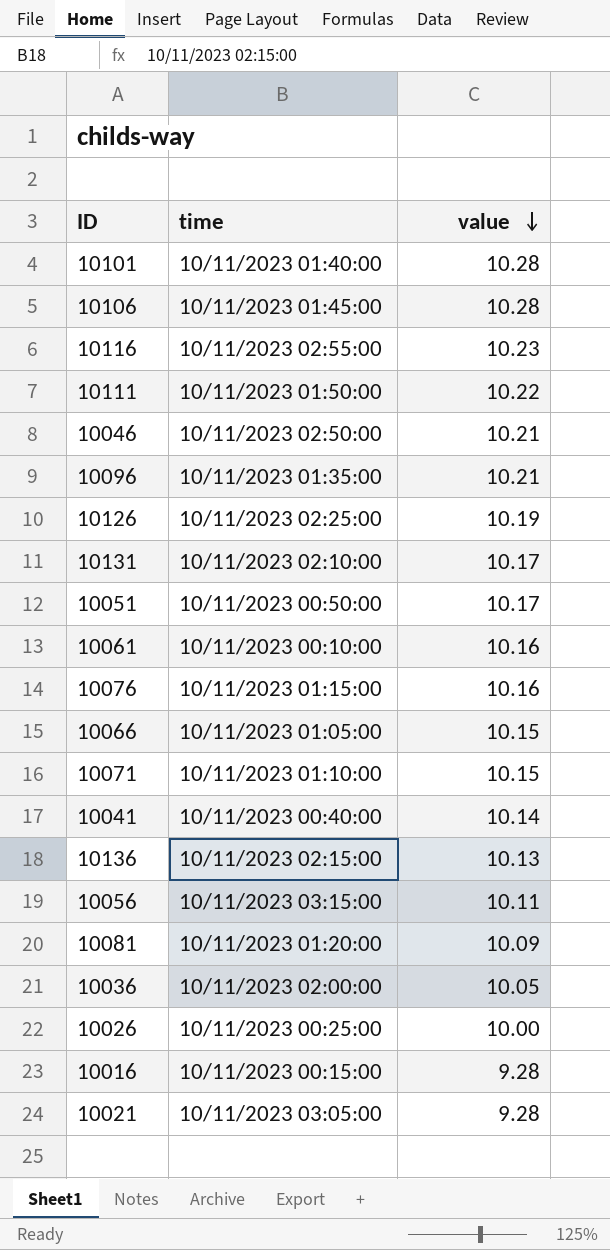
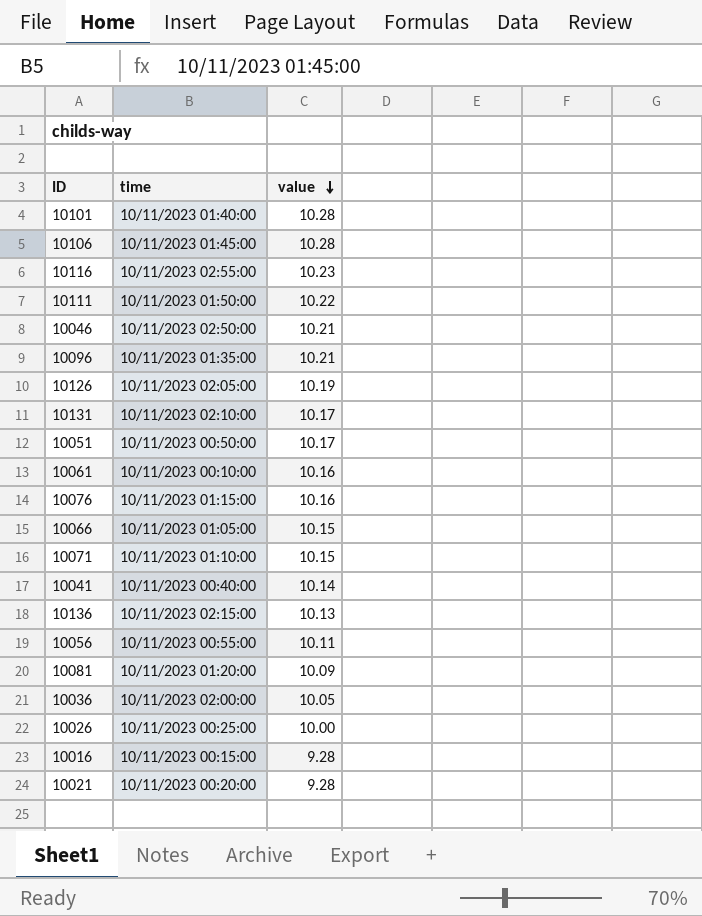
10126 | time: 10/11/2023 02:25:00 -> 10/11/2023 02:05:00
10056 | time: 10/11/2023 03:15:00 -> 10/11/2023 00:55:00
10021 | time: 10/11/2023 03:05:00 -> 10/11/2023 00:20:00

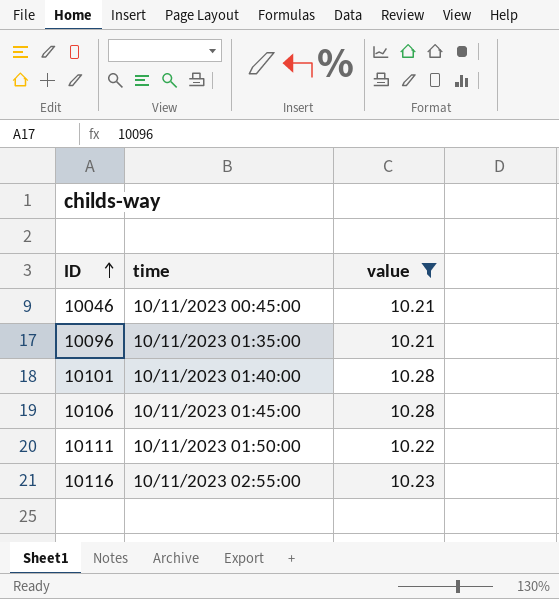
filter: none -> value >= 10.21
row order: value descending -> ID ascending
10046 | time: 10/11/2023 02:50:00 -> 10/11/2023 00:45:00

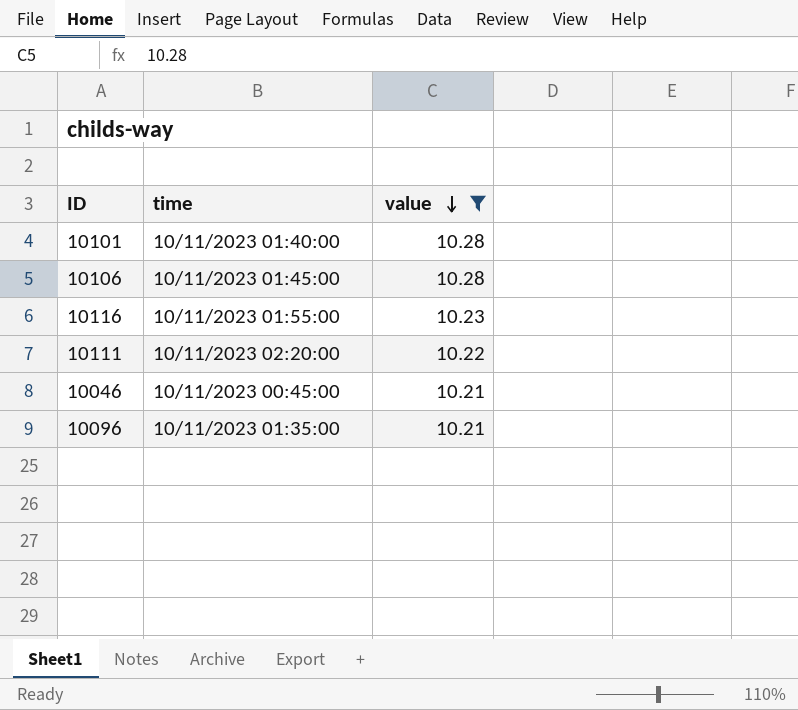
row order: ID ascending -> value descending
10116 | time: 10/11/2023 02:55:00 -> 10/11/2023 01:55:00
10111 | time: 10/11/2023 01:50:00 -> 10/11/2023 02:20:00

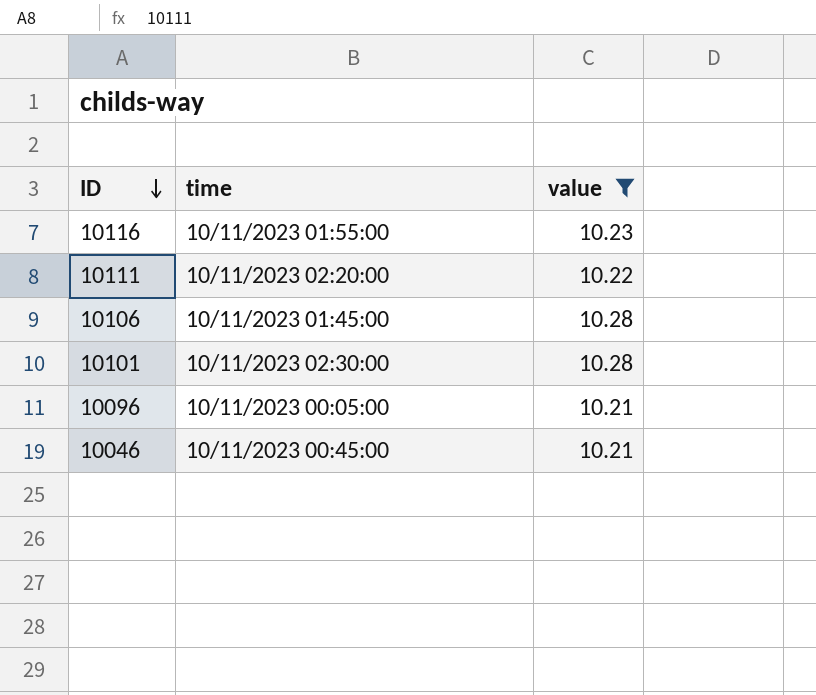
row order: value descending -> ID descending
10101 | time: 10/11/2023 01:40:00 -> 10/11/2023 02:30:00
10096 | time: 10/11/2023 01:35:00 -> 10/11/2023 00:05:00

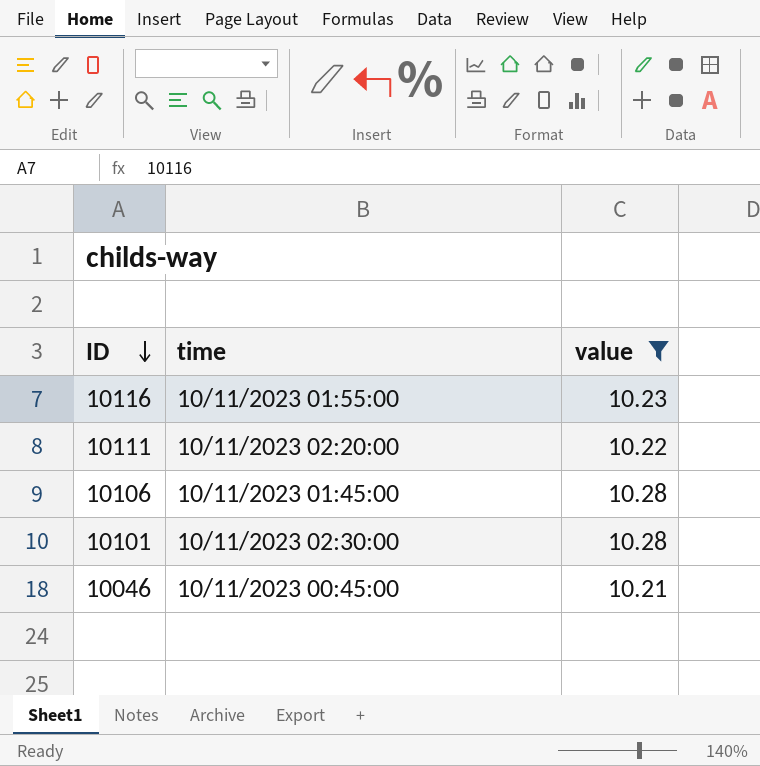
row 10096: 10/11/2023 00:05:00 | 10.21 -> none

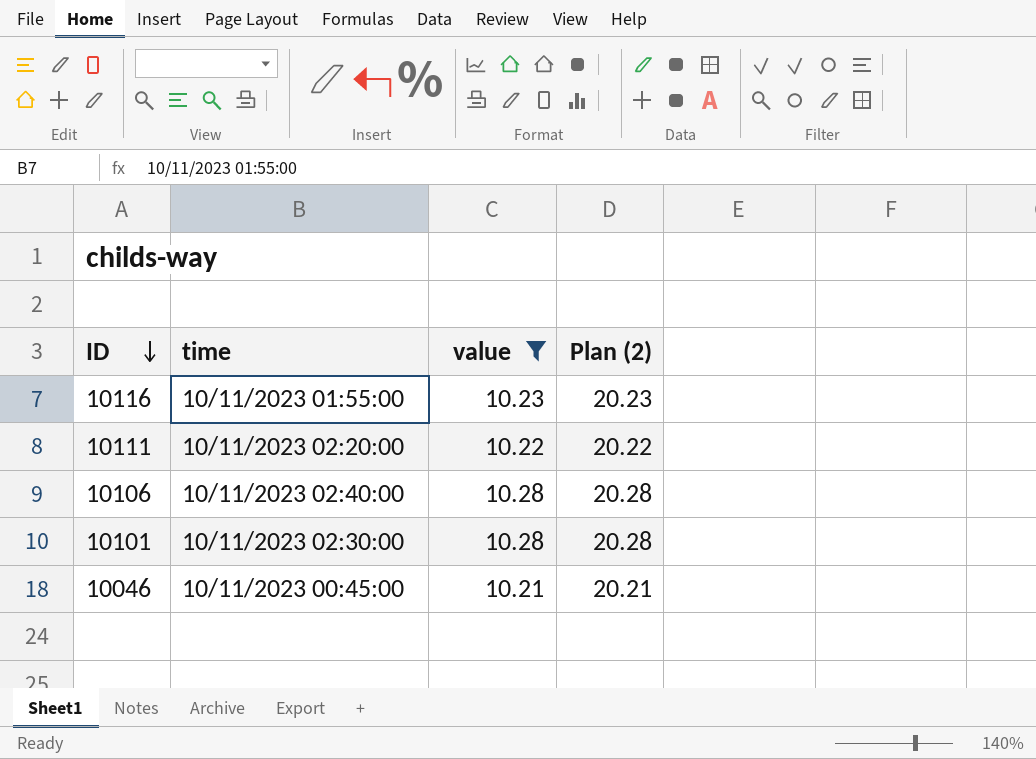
column Plan (2) | formula: none -> [value] + 10
10106 | time: 10/11/2023 01:45:00 -> 10/11/2023 02:40:00

